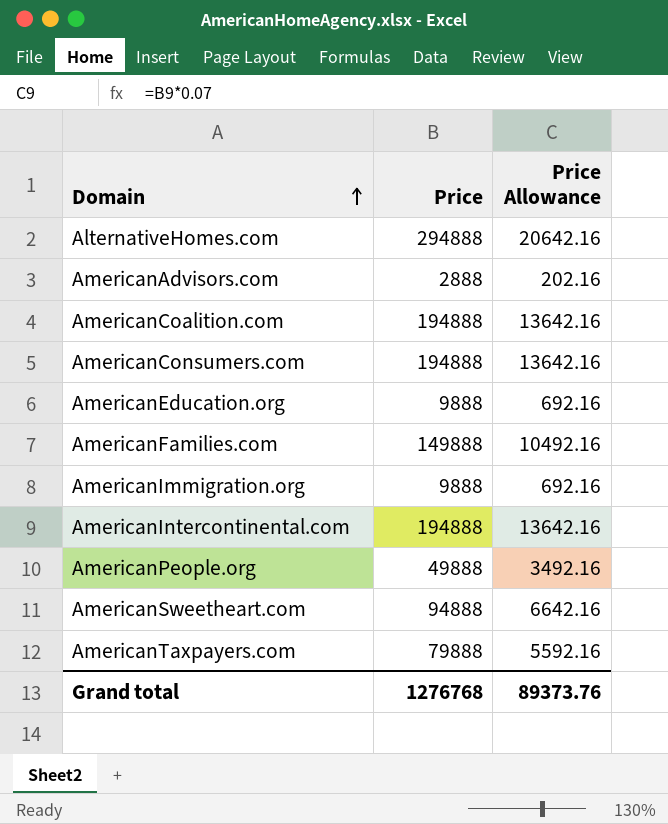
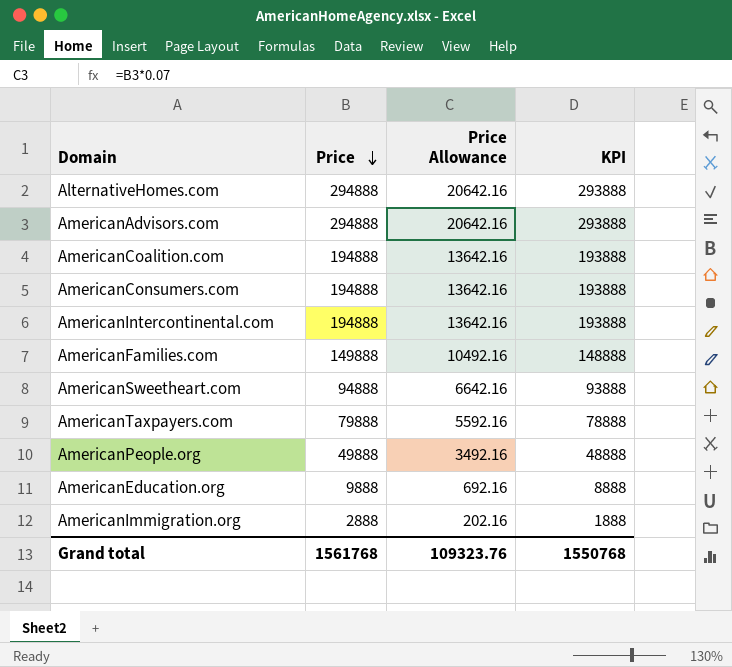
row order: Domain ascending -> Price descending
column KPI | formula: none -> [Price] - 1000
AmericanAdvisors.com | Price: 2888 -> 294888
AmericanAdvisors.com | Price Allowance: 202.16 -> 20642.16
AmericanImmigration.org | Price: 9888 -> 2888
AmericanImmigration.org | Price Allowance: 692.16 -> 202.16
Grand total | Price: 1276768 -> 1561768
Grand total | Price Allowance: 89373.76 -> 109323.76

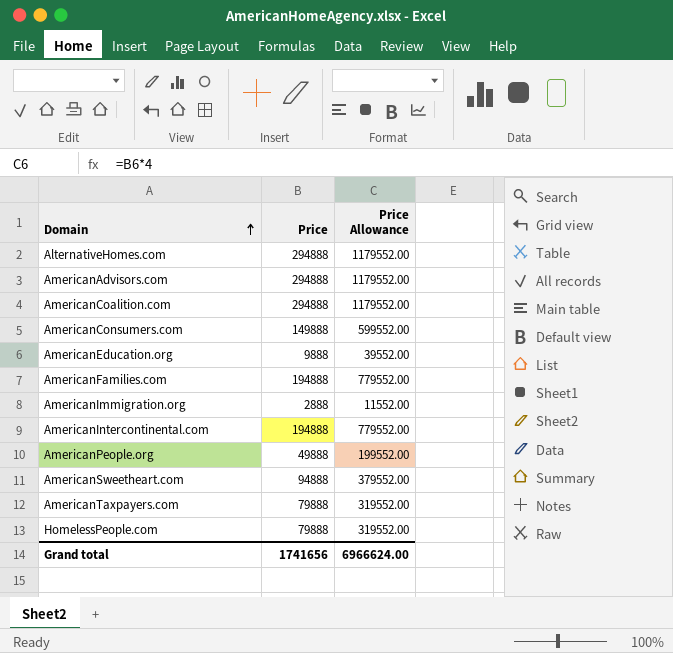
row order: Price descending -> Domain ascending
column KPI | formula: [Price] - 1000 -> none
column Price Allowance | formula: [Price] * 0.07 -> [Price] * 4
AmericanCoalition.com | Price: 194888 -> 294888
AmericanConsumers.com | Price: 194888 -> 149888
AmericanFamilies.com | Price: 149888 -> 194888
row HomelessPeople.com: none -> 79888 | 319552.00
Grand total | Price: 1561768 -> 1741656
Grand total | Price Allowance: 109323.76 -> 6966624.00

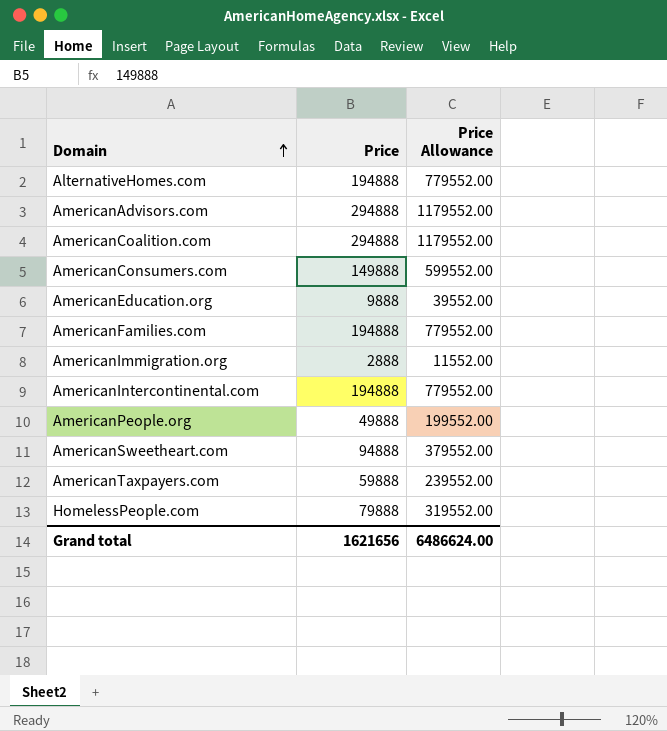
AlternativeHomes.com | Price: 294888 -> 194888
AlternativeHomes.com | Price Allowance: 1179552.00 -> 779552.00
AmericanTaxpayers.com | Price: 79888 -> 59888
AmericanTaxpayers.com | Price Allowance: 319552.00 -> 239552.00
Grand total | Price: 1741656 -> 1621656
Grand total | Price Allowance: 6966624.00 -> 6486624.00

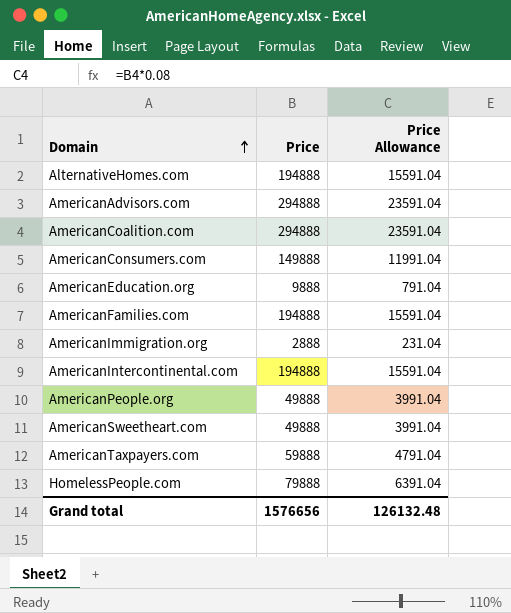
column Price Allowance | formula: [Price] * 4 -> [Price] * 0.08
AmericanSweetheart.com | Price: 94888 -> 49888
Grand total | Price: 1621656 -> 1576656
Grand total | Price Allowance: 6486624.00 -> 126132.48

